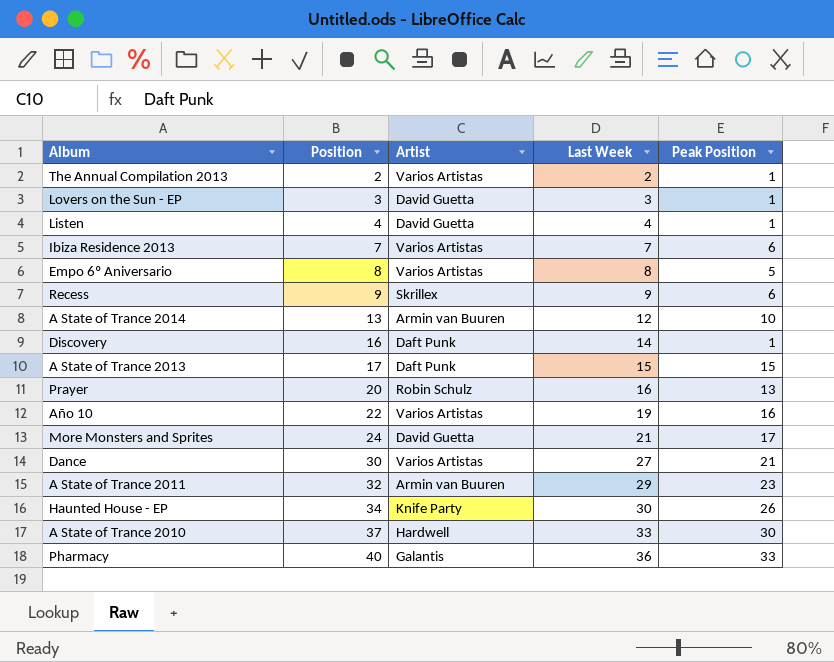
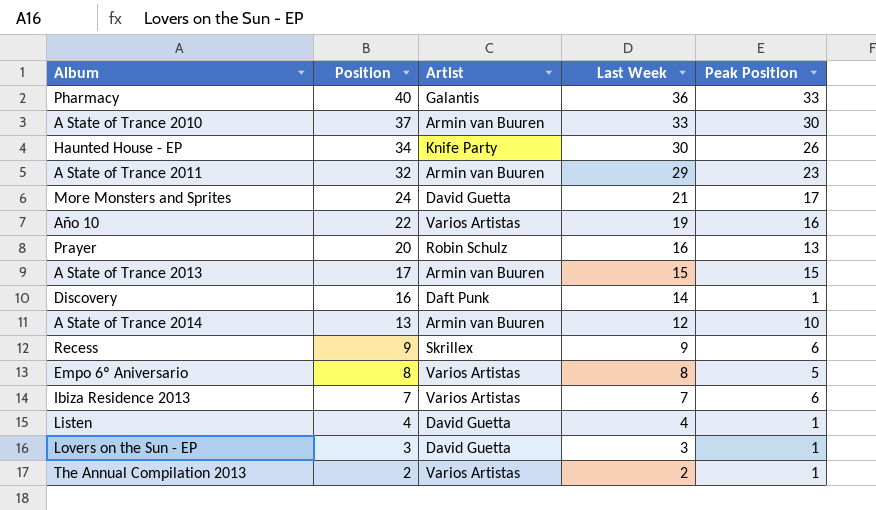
row order: Position ascending -> Position descending
row Dance: 30 | Varios Artistas | 27 | 21 -> none
A State of Trance 2010 | Artist: Hardwell -> Armin van Buuren
A State of Trance 2013 | Artist: Daft Punk -> Armin van Buuren

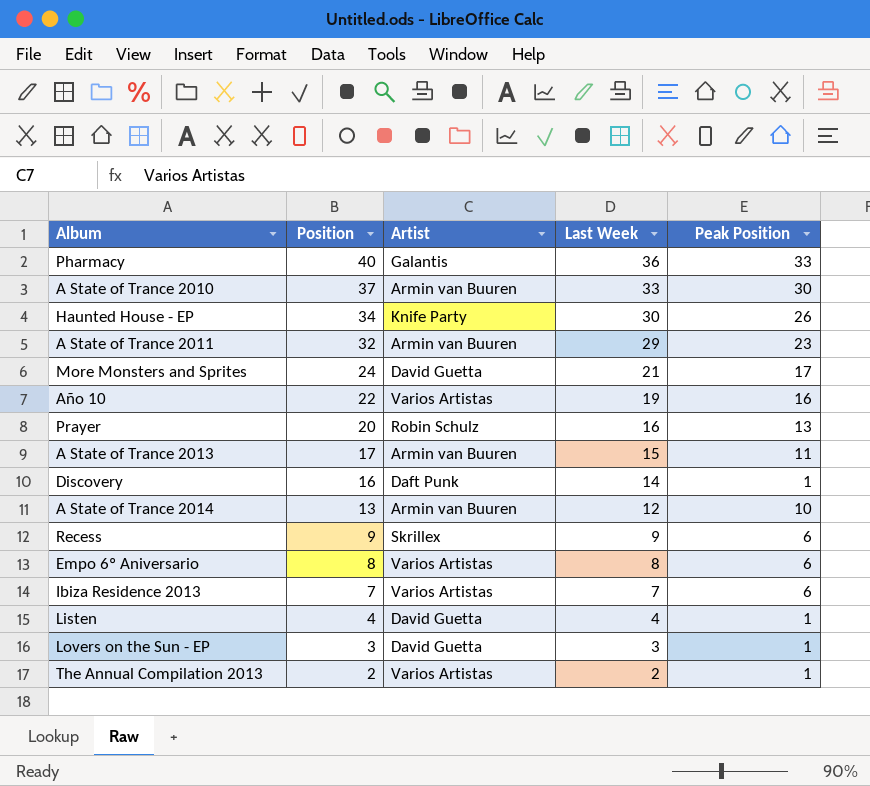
A State of Trance 2013 | Peak Position: 15 -> 11
Empo 6º Aniversario | Peak Position: 5 -> 6

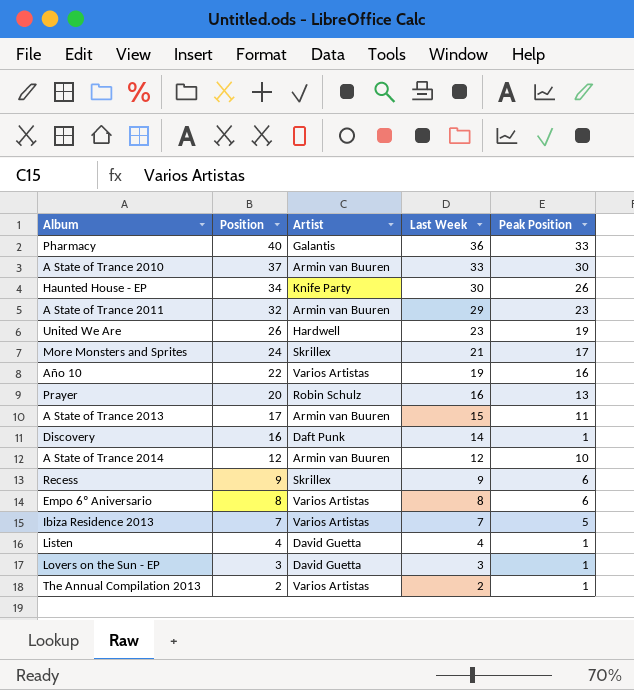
row United We Are: none -> 26 | Hardwell | 23 | 19
More Monsters and Sprites | Artist: David Guetta -> Skrillex
A State of Trance 2014 | Position: 13 -> 12
Ibiza Residence 2013 | Peak Position: 6 -> 5

